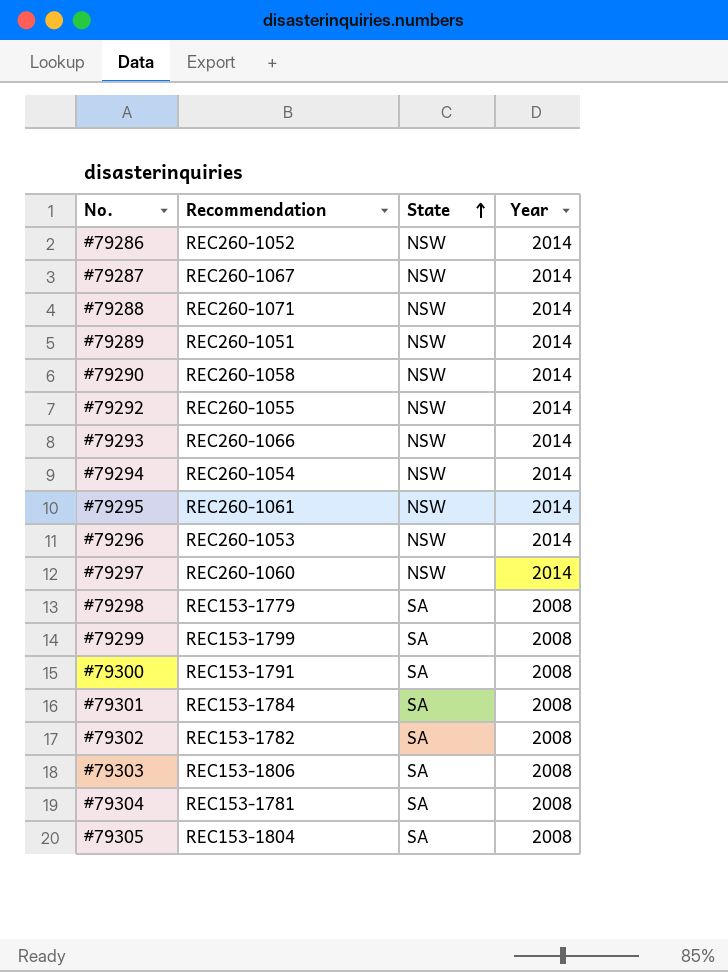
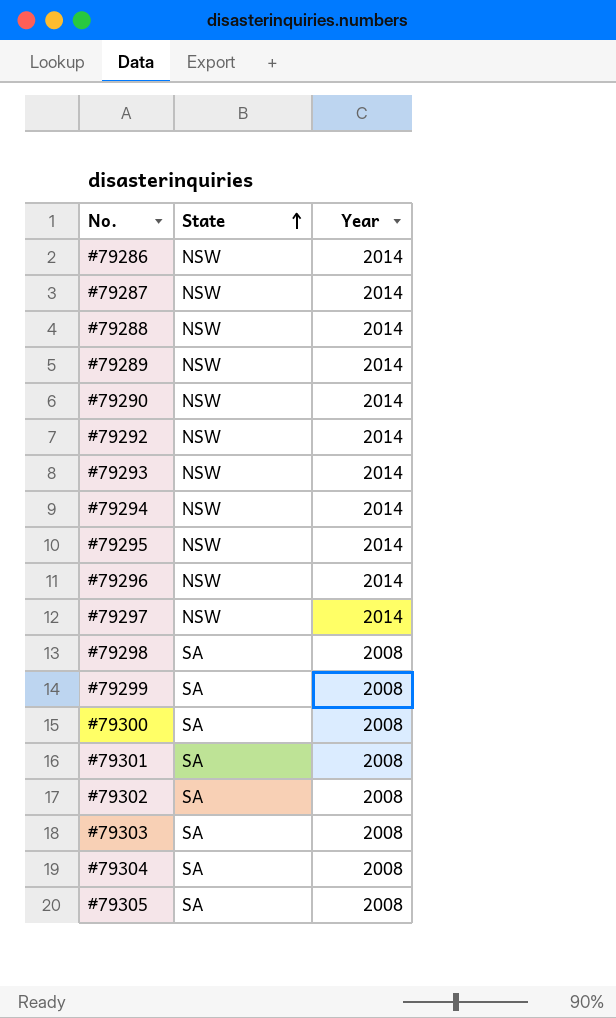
column Recommendation | position: 2 -> none

